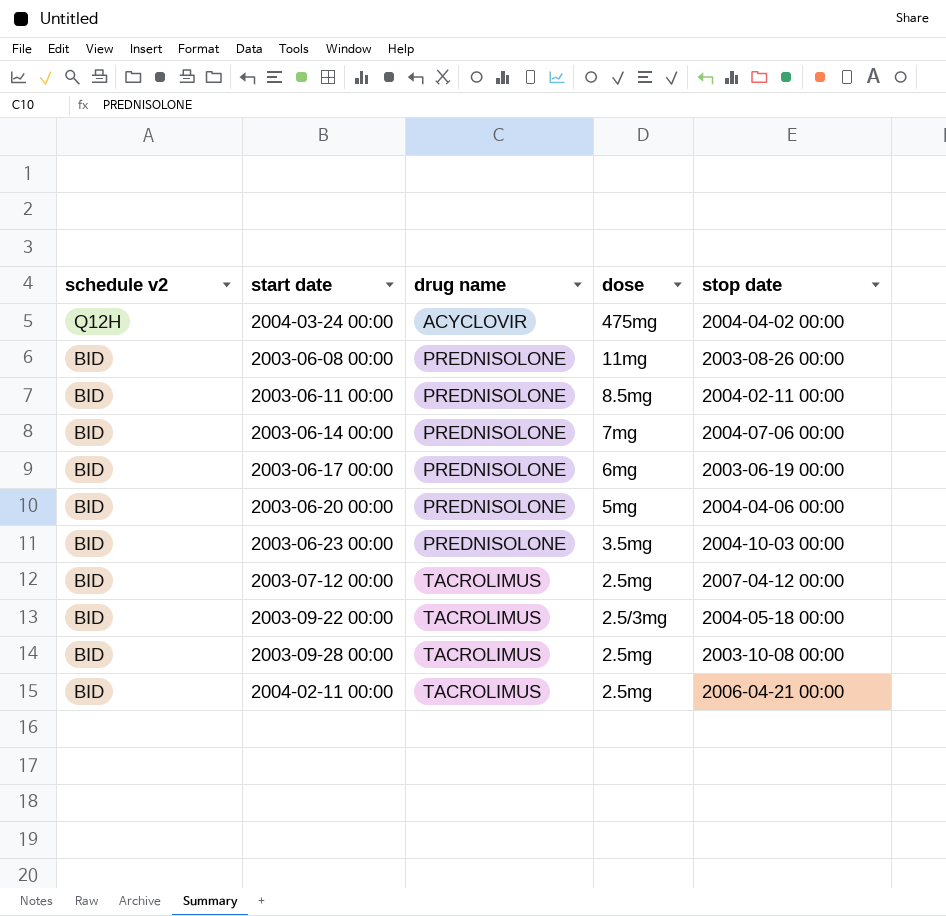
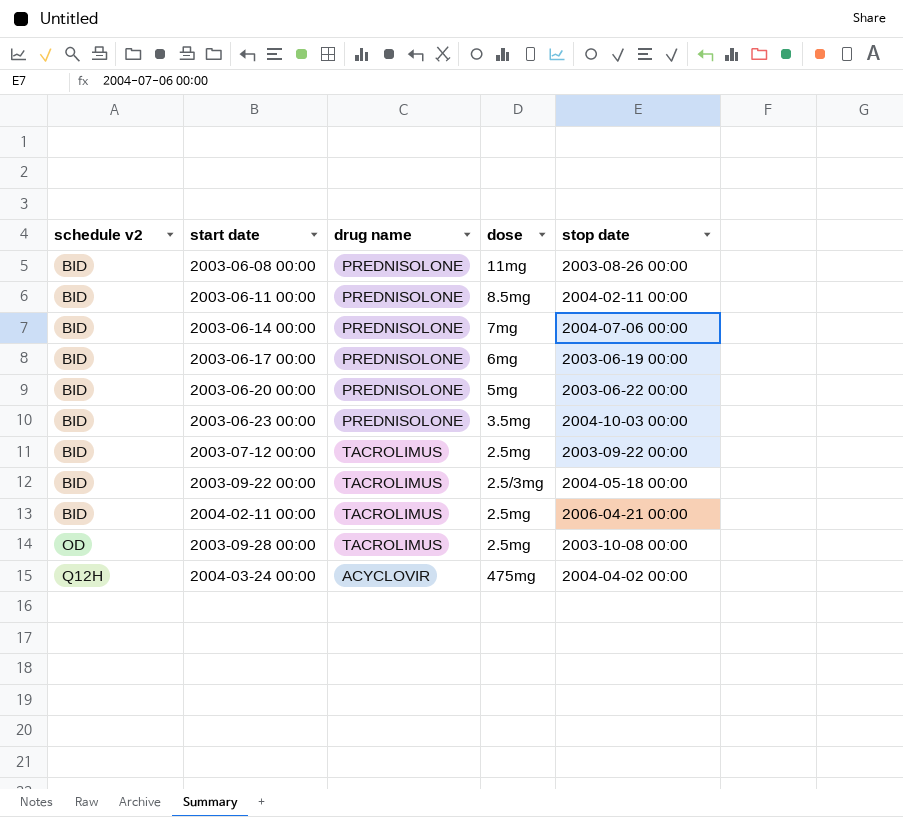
row order: schedule v2 descending -> schedule v2 ascending
2003-06-20 00:00 | stop date: 2004-04-06 00:00 -> 2003-06-22 00:00
2003-07-12 00:00 | stop date: 2007-04-12 00:00 -> 2003-09-22 00:00
2003-09-28 00:00 | schedule v2: BID -> OD

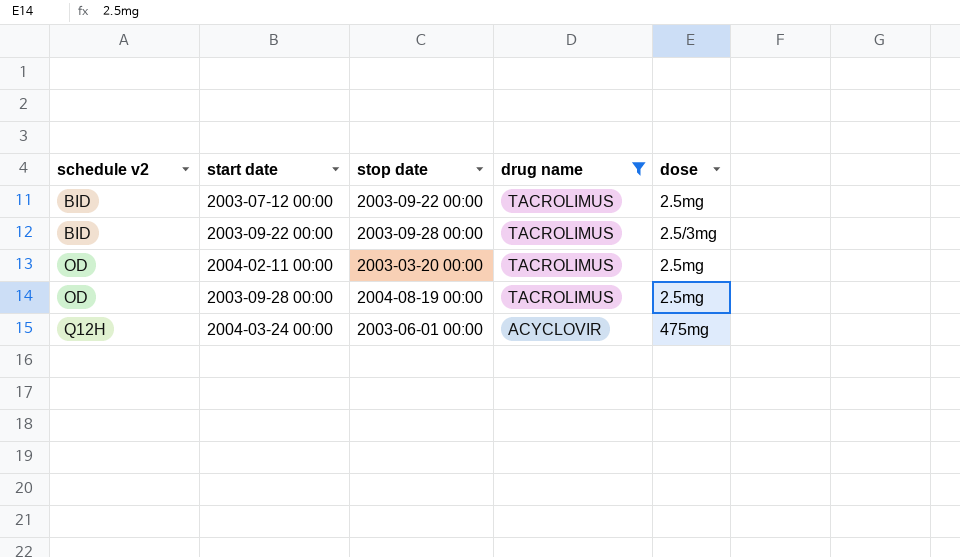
filter: none -> drug name != PREDNISOLONE
column stop date | position: 5 -> 3
2003-09-22 00:00 | stop date: 2004-05-18 00:00 -> 2003-09-28 00:00
2004-02-11 00:00 | schedule v2: BID -> OD
2004-02-11 00:00 | stop date: 2006-04-21 00:00 -> 2003-03-20 00:00
2003-09-28 00:00 | stop date: 2003-10-08 00:00 -> 2004-08-19 00:00
2004-03-24 00:00 | stop date: 2004-04-02 00:00 -> 2003-06-01 00:00

